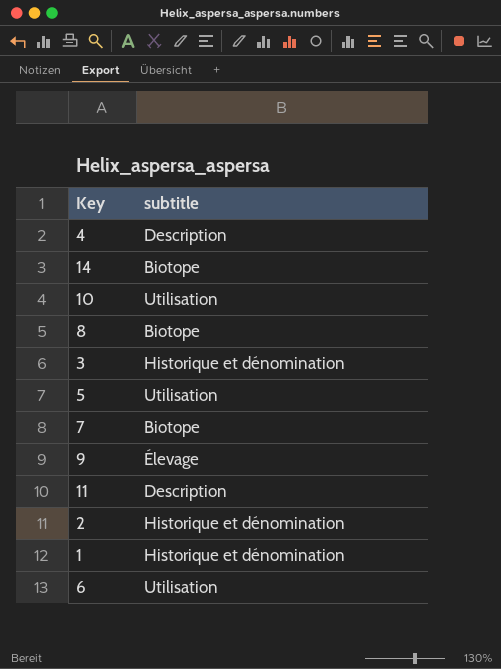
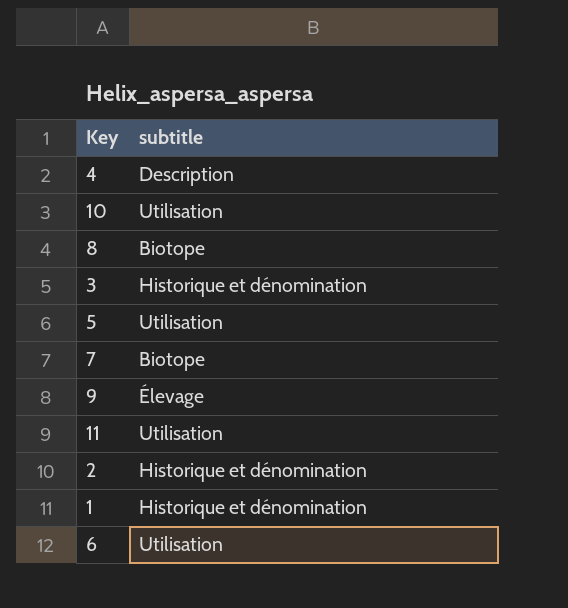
row 14: Biotope -> none
11 | subtitle: Description -> Utilisation

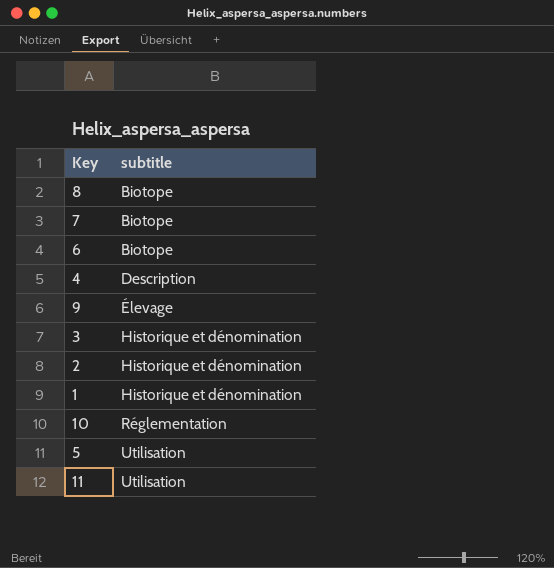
row order: none -> subtitle ascending
6 | subtitle: Utilisation -> Biotope
10 | subtitle: Utilisation -> Réglementation

